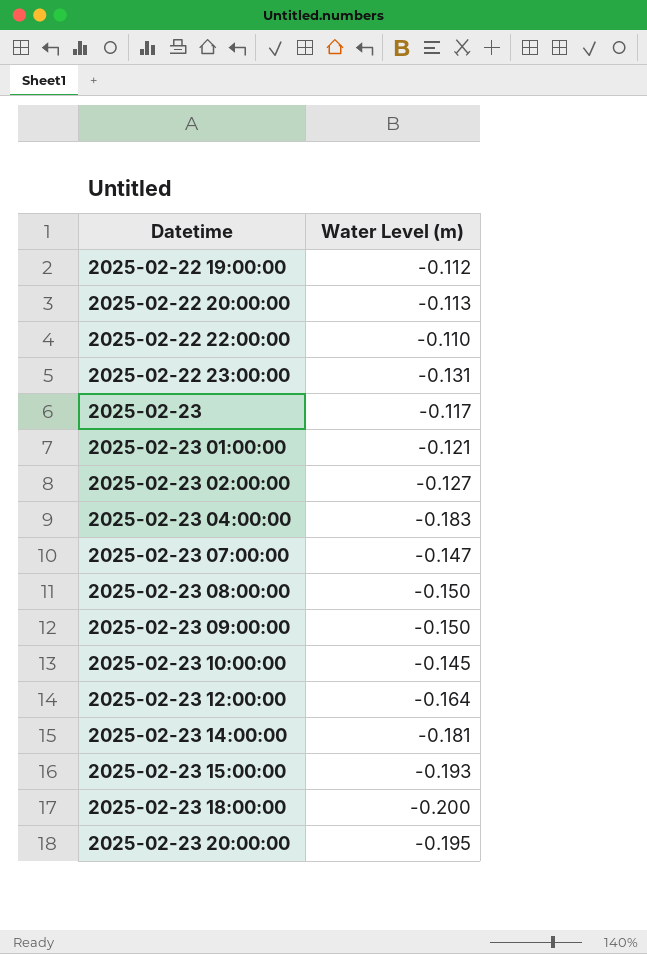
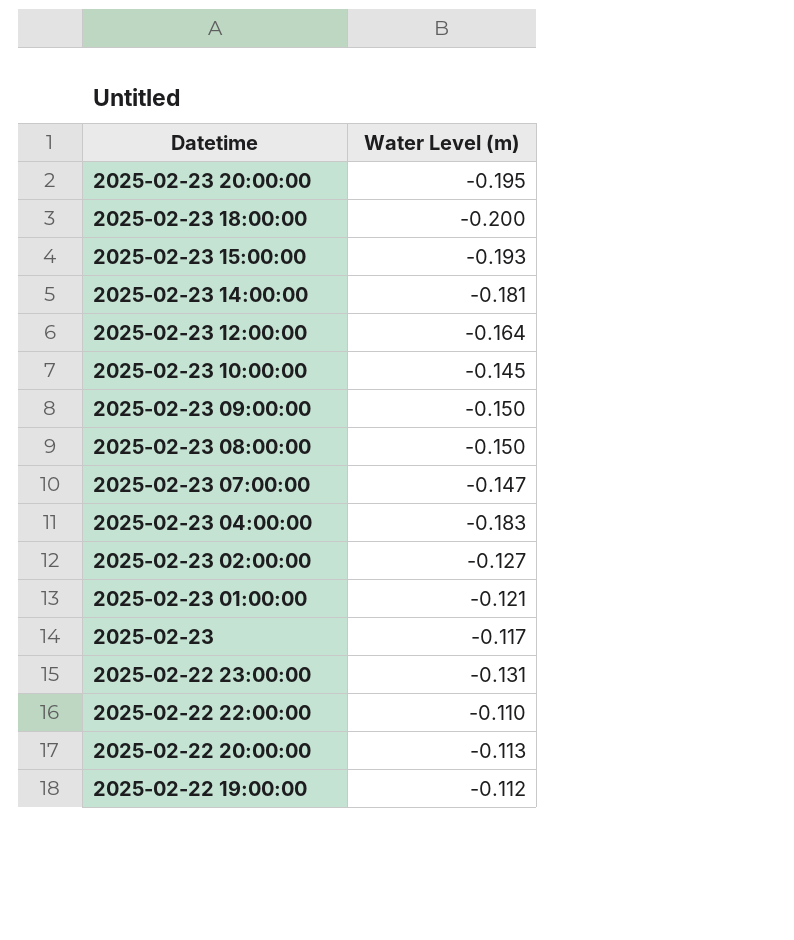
row order: Datetime ascending -> Datetime descending

